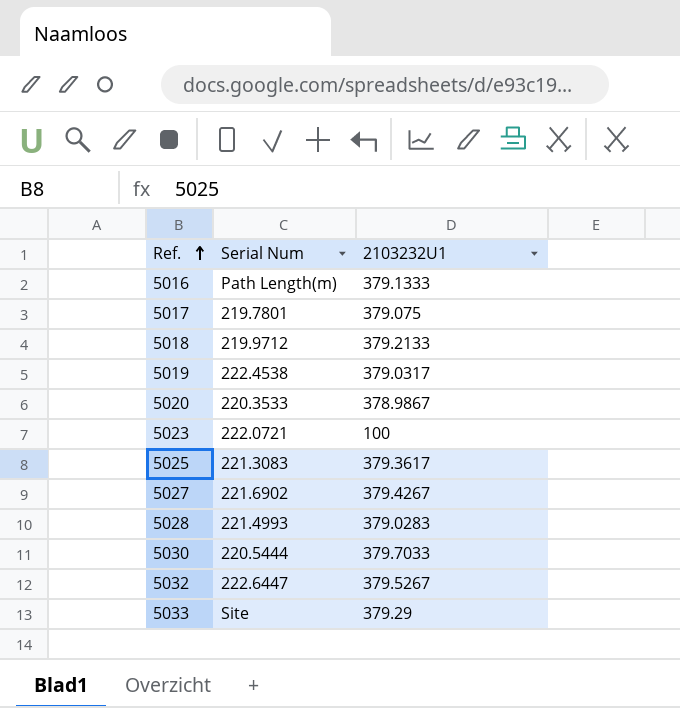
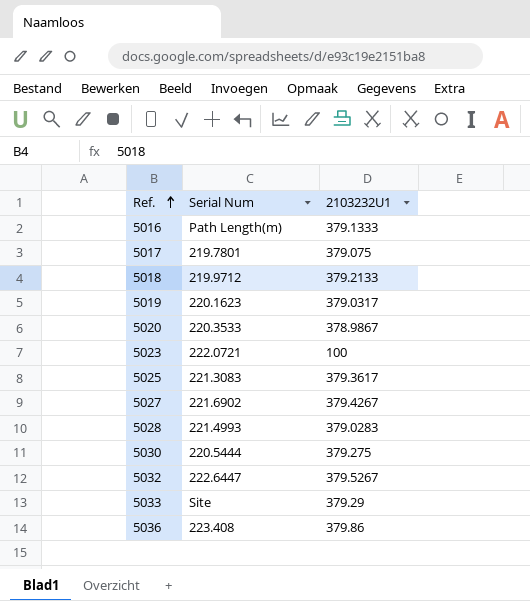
5019 | Serial Num: 222.4538 -> 220.1623
5030 | 2103232U1: 379.7033 -> 379.275
row 5036: none -> 223.408 | 379.86

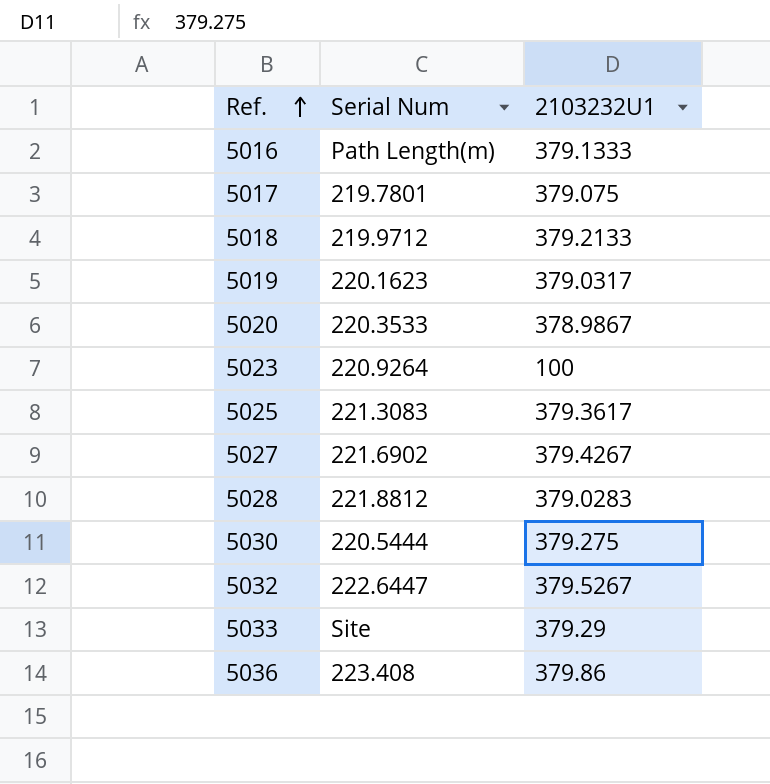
5023 | Serial Num: 222.0721 -> 220.9264
5028 | Serial Num: 221.4993 -> 221.8812

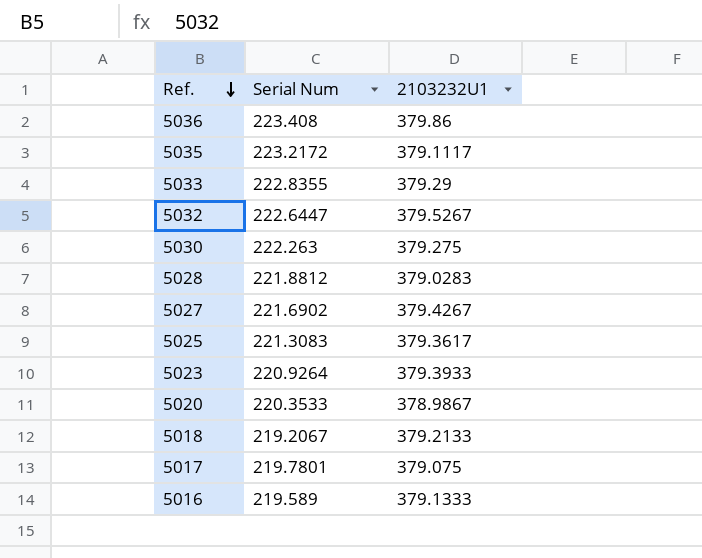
row order: Ref. ascending -> Ref. descending
row 5019: 220.1623 | 379.0317 -> none
row 5035: none -> 223.2172 | 379.1117
5033 | Serial Num: Site -> 222.8355
5030 | Serial Num: 220.5444 -> 222.263
5023 | 2103232U1: 100 -> 379.3933
5018 | Serial Num: 219.9712 -> 219.2067
5016 | Serial Num: Path Length(m) -> 219.589

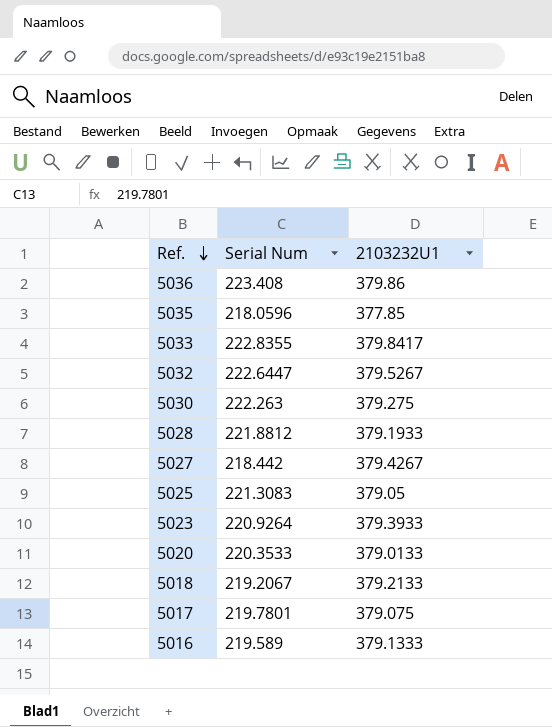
5035 | Serial Num: 223.2172 -> 218.0596
5035 | 2103232U1: 379.1117 -> 377.85
5033 | 2103232U1: 379.29 -> 379.8417
5028 | 2103232U1: 379.0283 -> 379.1933
5027 | Serial Num: 221.6902 -> 218.442
5025 | 2103232U1: 379.3617 -> 379.05
5020 | 2103232U1: 378.9867 -> 379.0133

